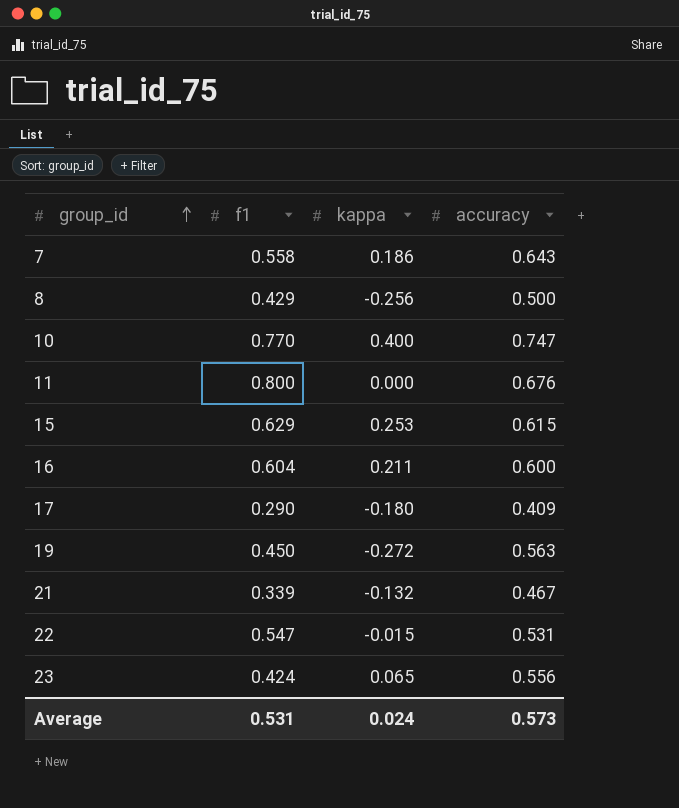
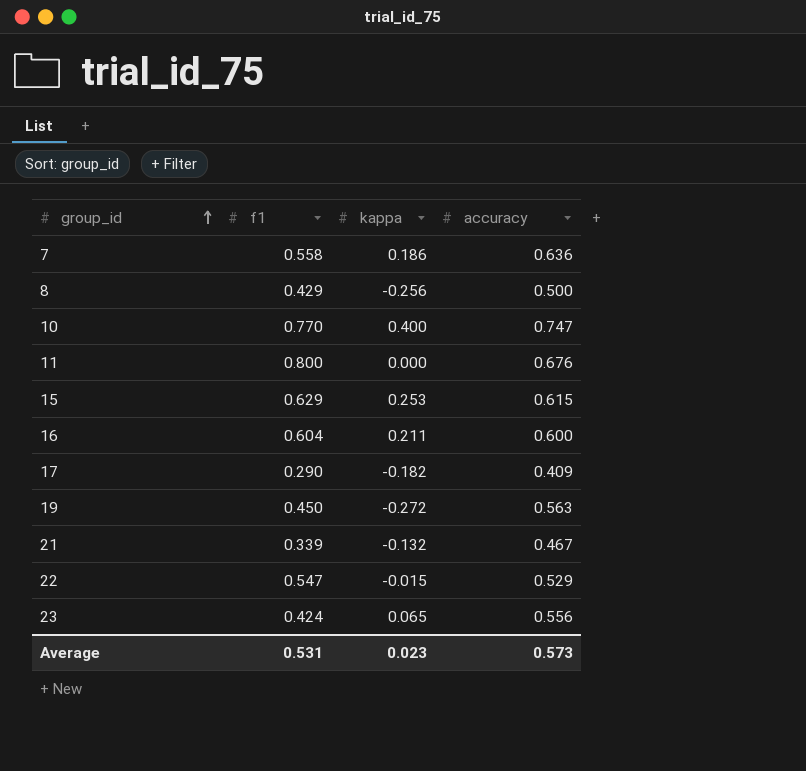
7 | accuracy: 0.643 -> 0.636
17 | kappa: -0.180 -> -0.182
22 | accuracy: 0.531 -> 0.529
Average | kappa: 0.024 -> 0.023

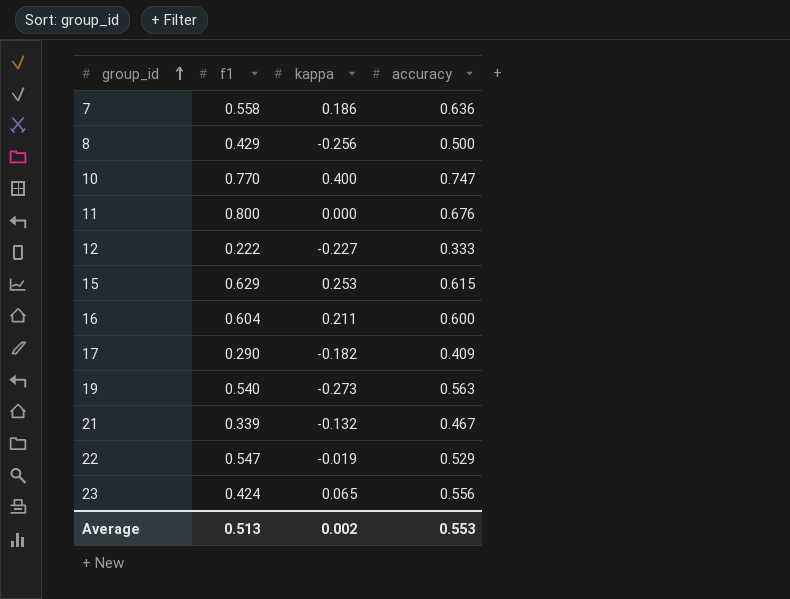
row 12: none -> 0.222 | -0.227 | 0.333
19 | f1: 0.450 -> 0.540
19 | kappa: -0.272 -> -0.273
22 | kappa: -0.015 -> -0.019
Average | f1: 0.531 -> 0.513
Average | kappa: 0.023 -> 0.002
Average | accuracy: 0.573 -> 0.553

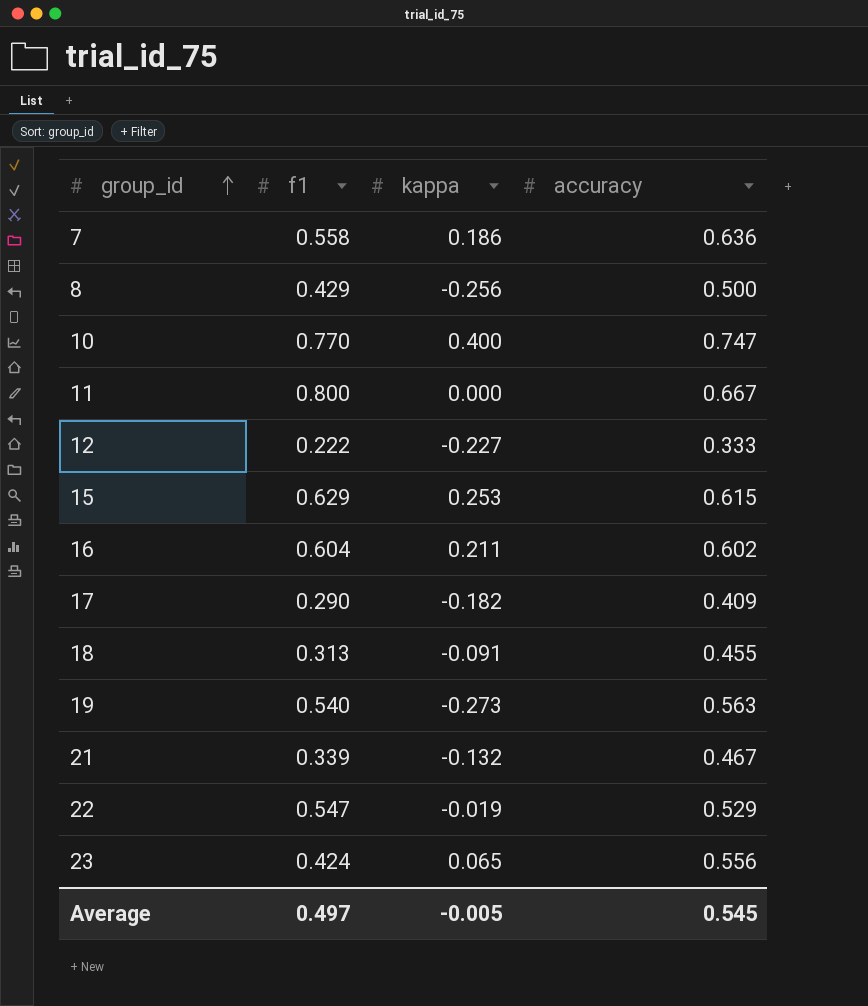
11 | accuracy: 0.676 -> 0.667
16 | accuracy: 0.600 -> 0.602
row 18: none -> 0.313 | -0.091 | 0.455
Average | f1: 0.513 -> 0.497
Average | kappa: 0.002 -> -0.005
Average | accuracy: 0.553 -> 0.545

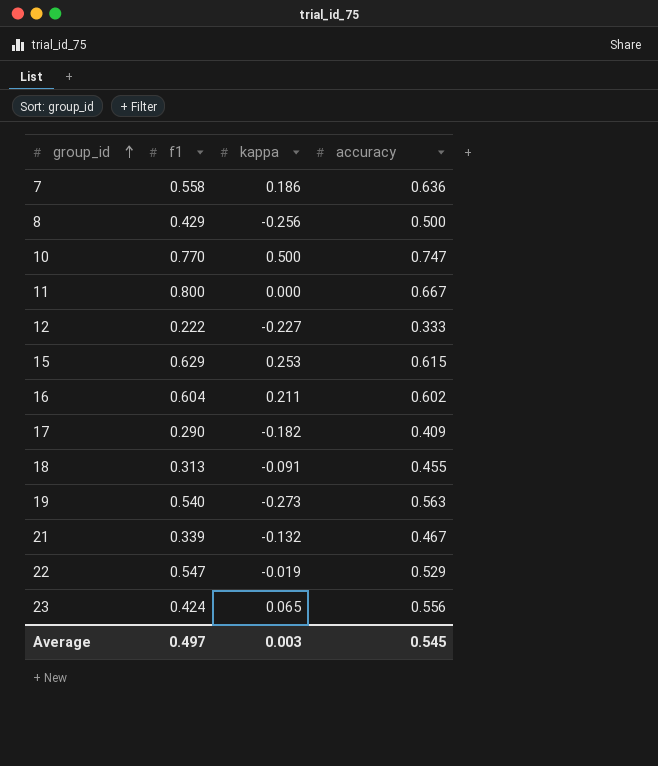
10 | kappa: 0.400 -> 0.500
Average | kappa: -0.005 -> 0.003

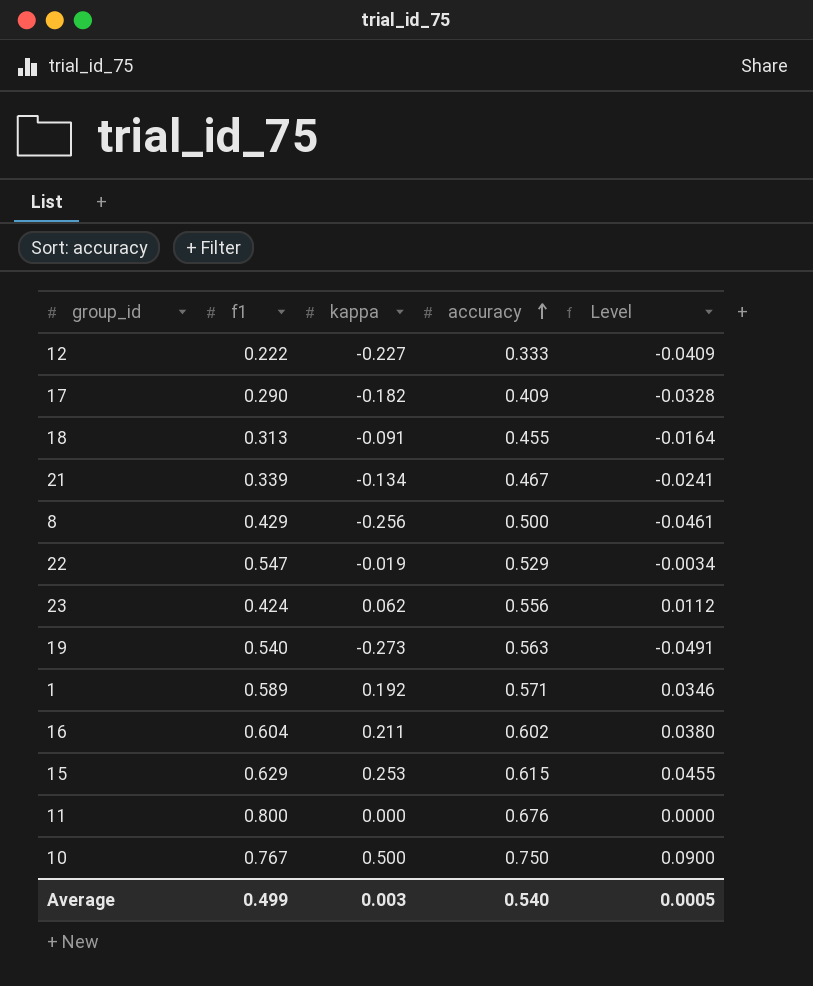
row order: group_id ascending -> accuracy ascending
column Level | formula: none -> [kappa] * 0.18
row 7: 0.558 | 0.186 | 0.636 -> none
21 | kappa: -0.132 -> -0.134
23 | kappa: 0.065 -> 0.062
row 1: none -> 0.589 | 0.192 | 0.571 | 0.0346
11 | accuracy: 0.667 -> 0.676
10 | f1: 0.770 -> 0.767
10 | accuracy: 0.747 -> 0.750
Average | f1: 0.497 -> 0.499
Average | accuracy: 0.545 -> 0.540

